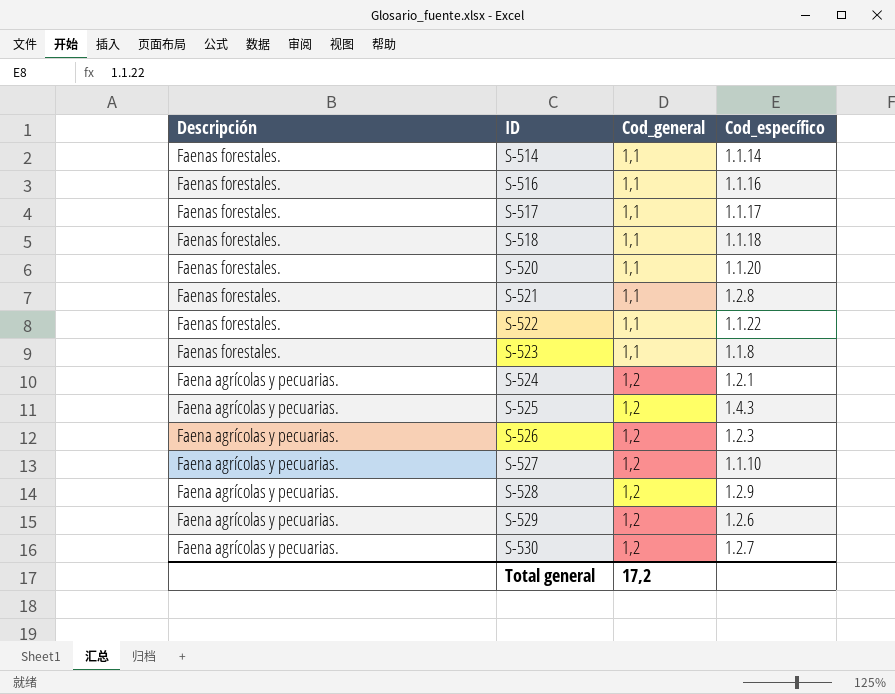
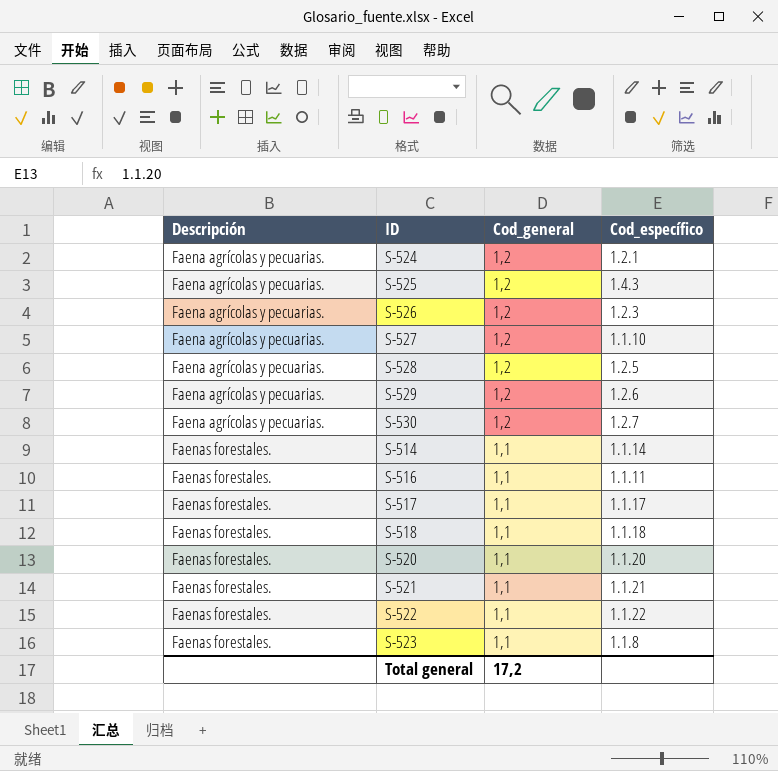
row order: Descripción descending -> Descripción ascending
S-528 | Cod_específico: 1.2.9 -> 1.2.5
S-516 | Cod_específico: 1.1.16 -> 1.1.11
S-521 | Cod_específico: 1.2.8 -> 1.1.21

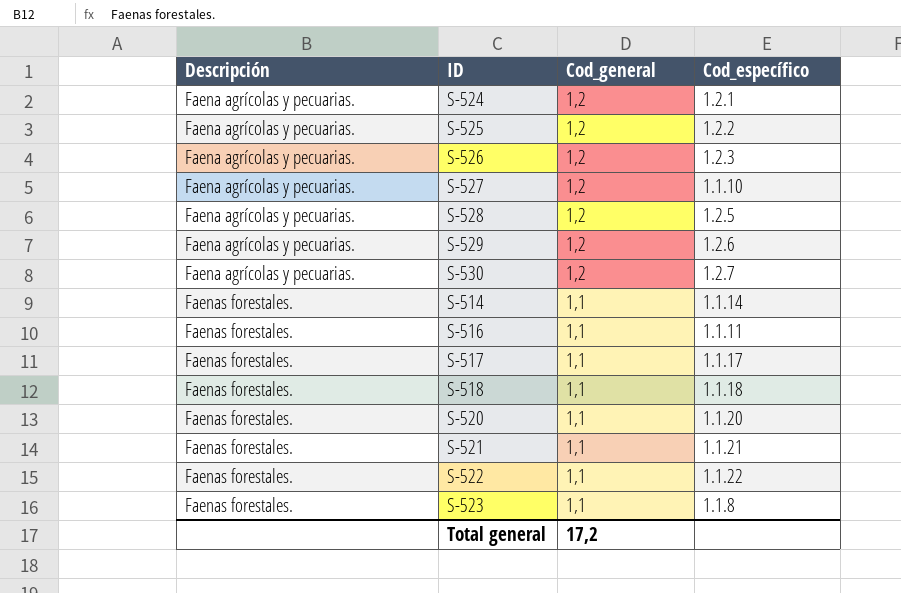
S-525 | Cod_específico: 1.4.3 -> 1.2.2

